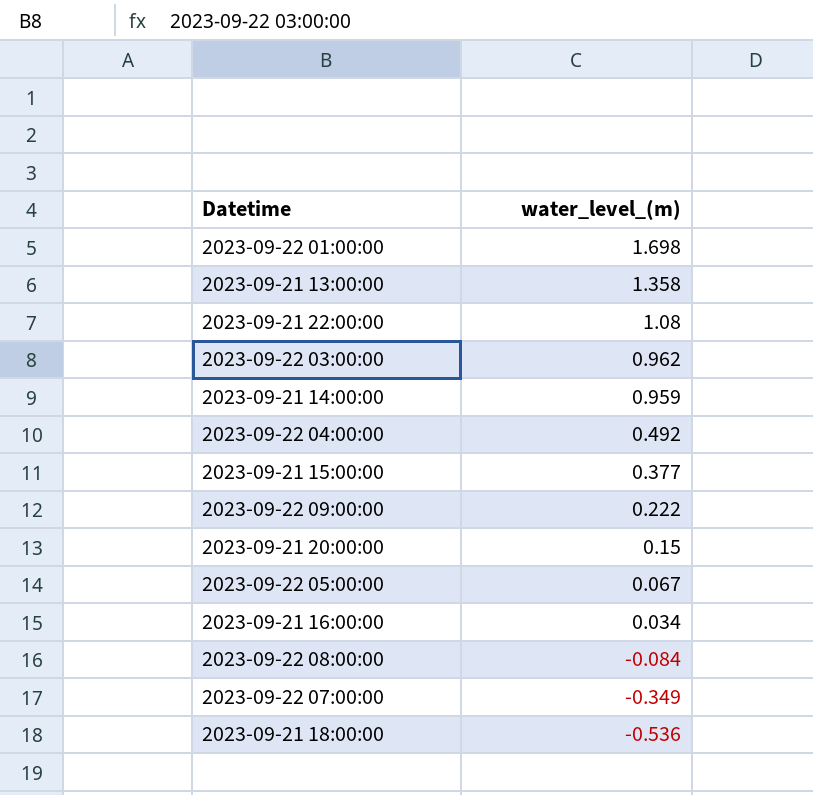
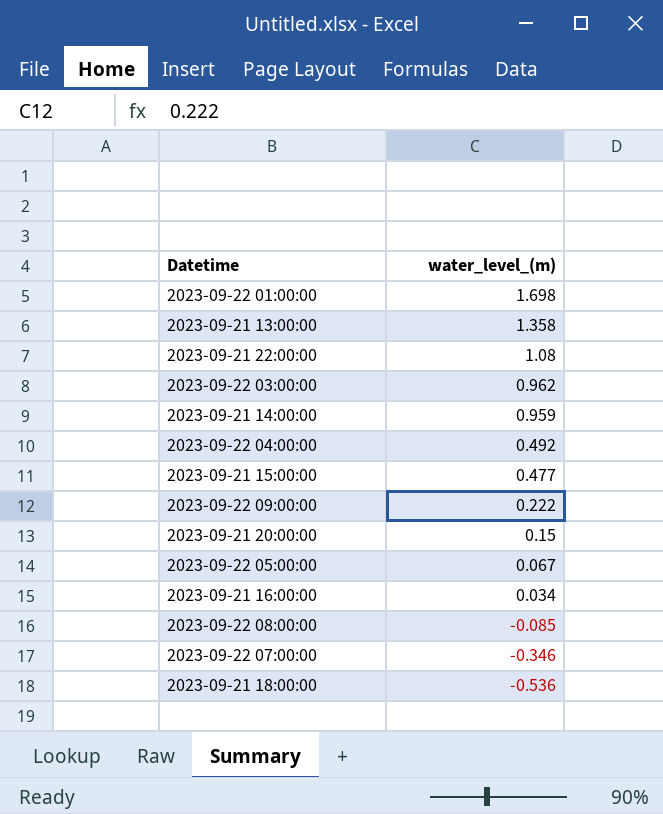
2023-09-21 15:00:00 | water_level_(m): 0.377 -> 0.477
2023-09-22 08:00:00 | water_level_(m): -0.084 -> -0.085
2023-09-22 07:00:00 | water_level_(m): -0.349 -> -0.346

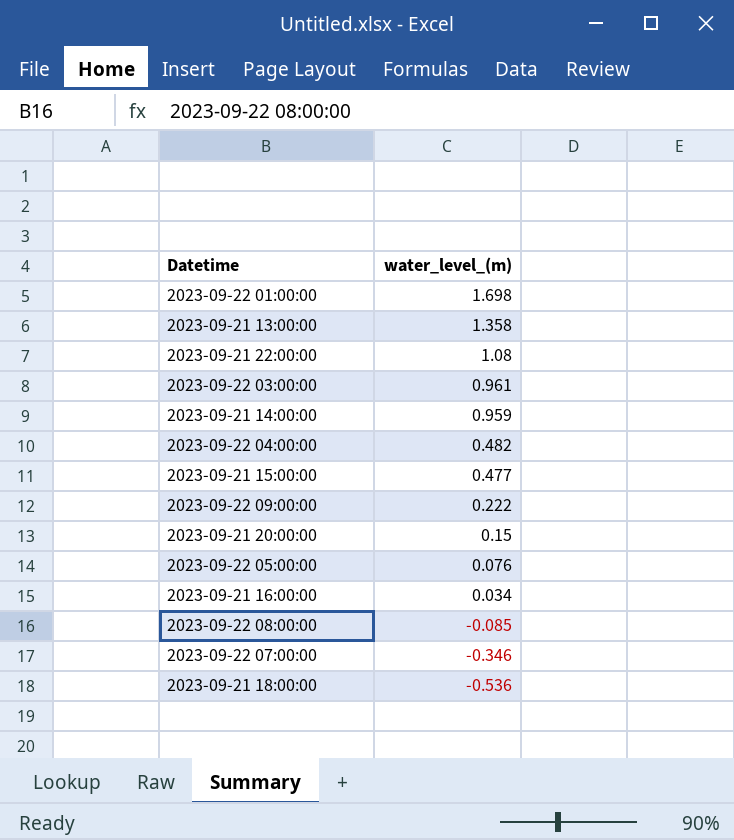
2023-09-22 03:00:00 | water_level_(m): 0.962 -> 0.961
2023-09-22 04:00:00 | water_level_(m): 0.492 -> 0.482
2023-09-22 05:00:00 | water_level_(m): 0.067 -> 0.076

